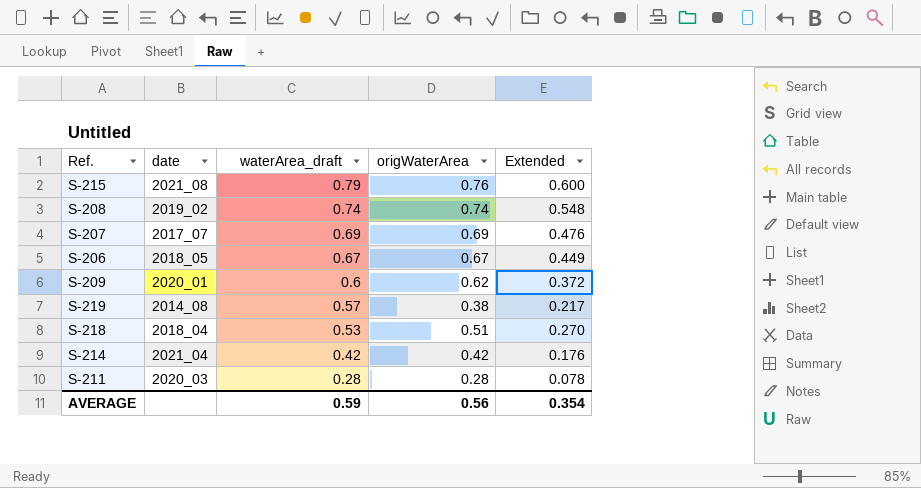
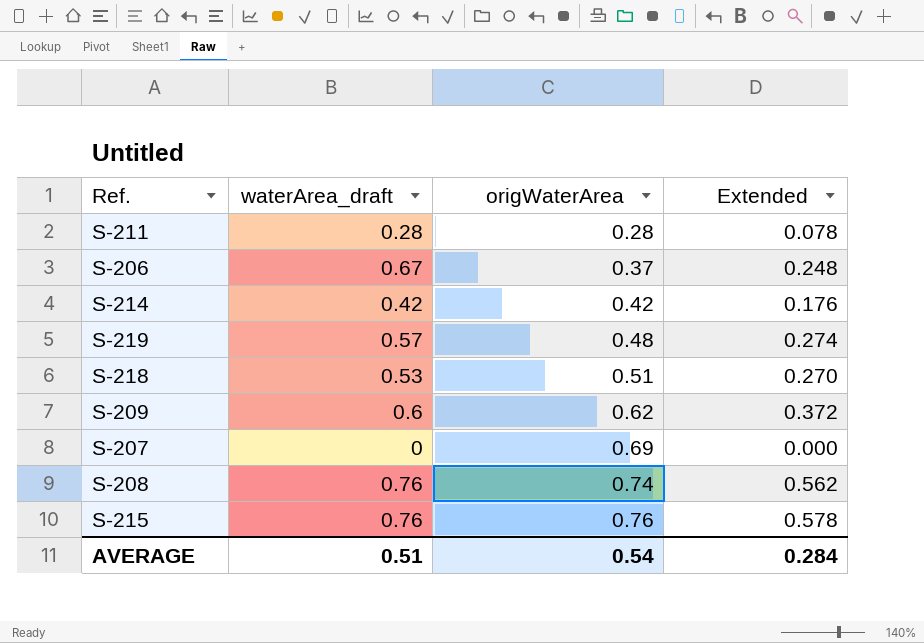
row order: waterArea_draft descending -> origWaterArea ascending
column date | position: 2 -> none
S-206 | origWaterArea: 0.67 -> 0.37
S-206 | Extended: 0.449 -> 0.248
S-219 | origWaterArea: 0.38 -> 0.48
S-219 | Extended: 0.217 -> 0.274
S-207 | waterArea_draft: 0.69 -> 0
S-207 | Extended: 0.476 -> 0.000
S-208 | waterArea_draft: 0.74 -> 0.76
S-208 | Extended: 0.548 -> 0.562
S-215 | waterArea_draft: 0.79 -> 0.76
S-215 | Extended: 0.600 -> 0.578
AVERAGE | waterArea_draft: 0.59 -> 0.51
AVERAGE | origWaterArea: 0.56 -> 0.54
AVERAGE | Extended: 0.354 -> 0.284

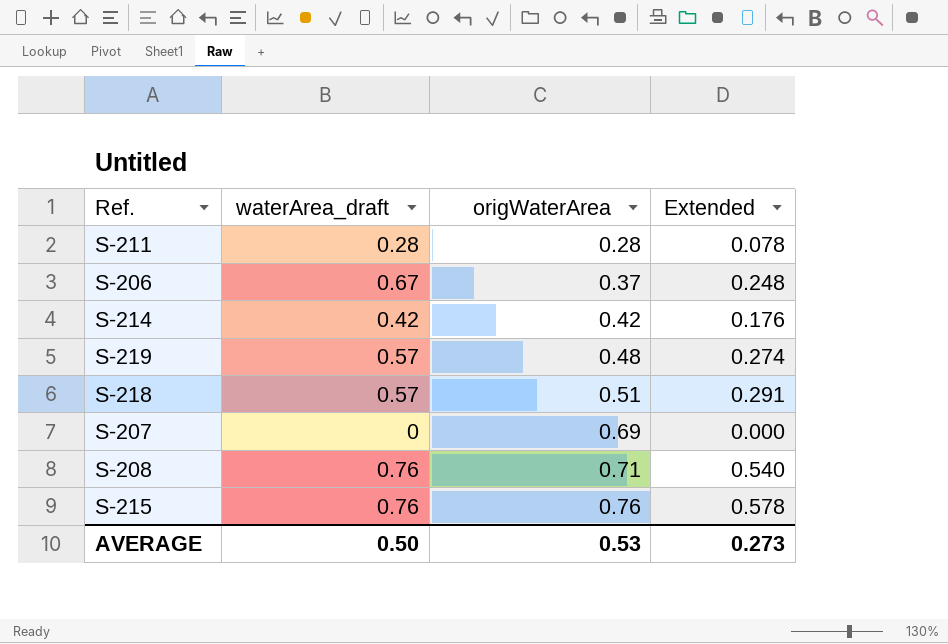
row S-209: 0.6 | 0.62 | 0.372 -> none
S-218 | waterArea_draft: 0.53 -> 0.57
S-218 | Extended: 0.270 -> 0.291
S-208 | origWaterArea: 0.74 -> 0.71
S-208 | Extended: 0.562 -> 0.540
AVERAGE | waterArea_draft: 0.51 -> 0.50
AVERAGE | origWaterArea: 0.54 -> 0.53
AVERAGE | Extended: 0.284 -> 0.273

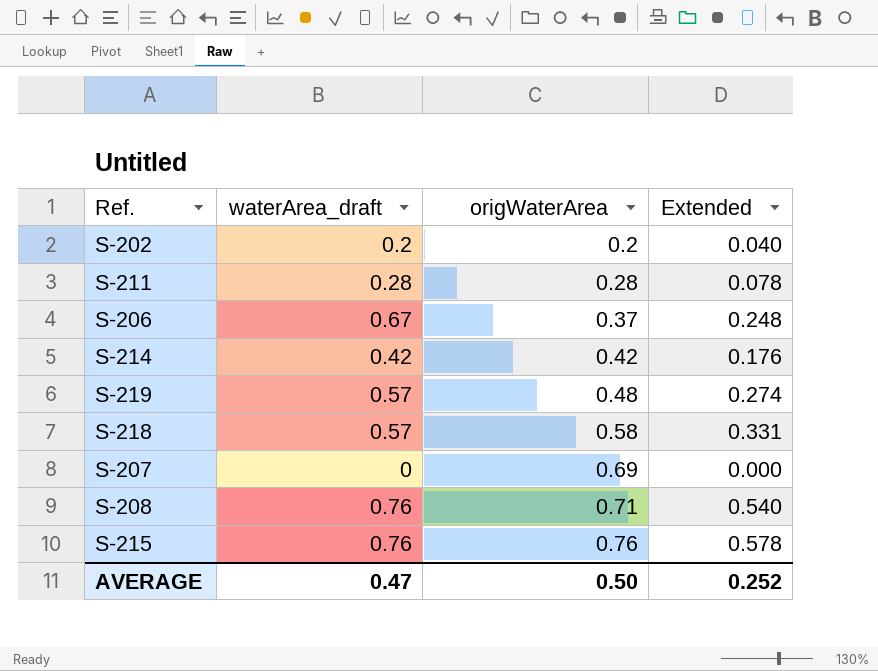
row S-202: none -> 0.2 | 0.2 | 0.040
S-218 | origWaterArea: 0.51 -> 0.58
S-218 | Extended: 0.291 -> 0.331
AVERAGE | waterArea_draft: 0.50 -> 0.47
AVERAGE | origWaterArea: 0.53 -> 0.50
AVERAGE | Extended: 0.273 -> 0.252

